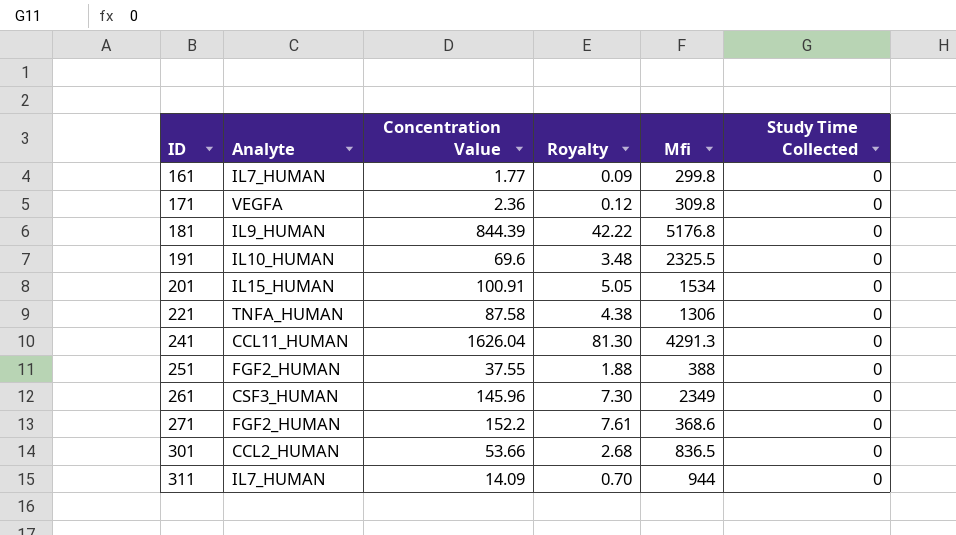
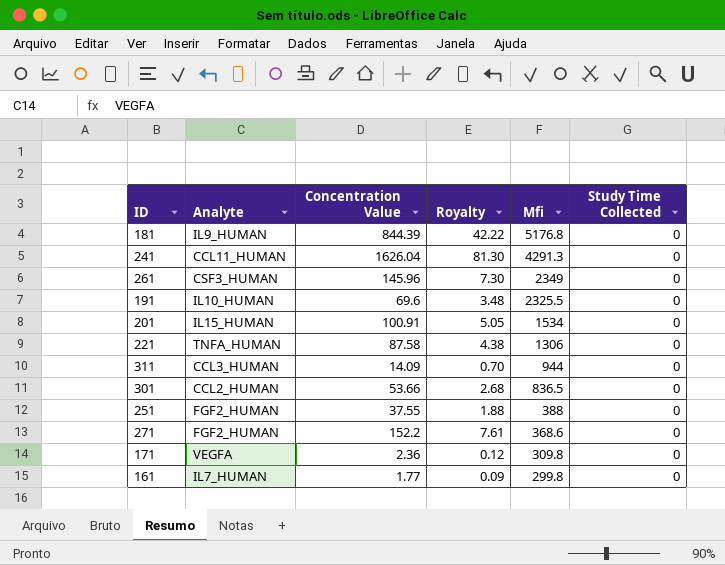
row order: ID ascending -> Mfi descending
311 | Analyte: IL7_HUMAN -> CCL3_HUMAN

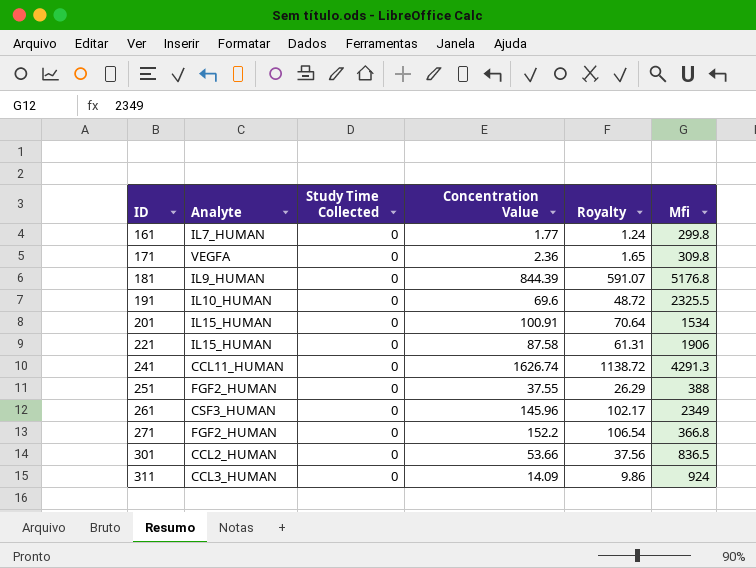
row order: Mfi descending -> ID ascending
column Study Time Collected | position: 6 -> 3
column Royalty | formula: [Concentration Value] * 0.05 -> [Concentration Value] * 0.7
221 | Analyte: TNFA_HUMAN -> IL15_HUMAN
221 | Mfi: 1306 -> 1906
241 | Concentration Value: 1626.04 -> 1626.74
271 | Mfi: 368.6 -> 366.8
311 | Mfi: 944 -> 924

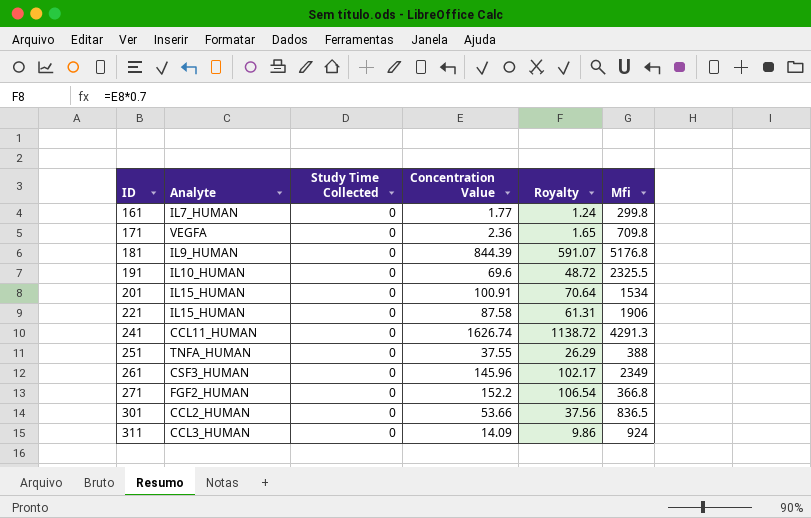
171 | Mfi: 309.8 -> 709.8
251 | Analyte: FGF2_HUMAN -> TNFA_HUMAN

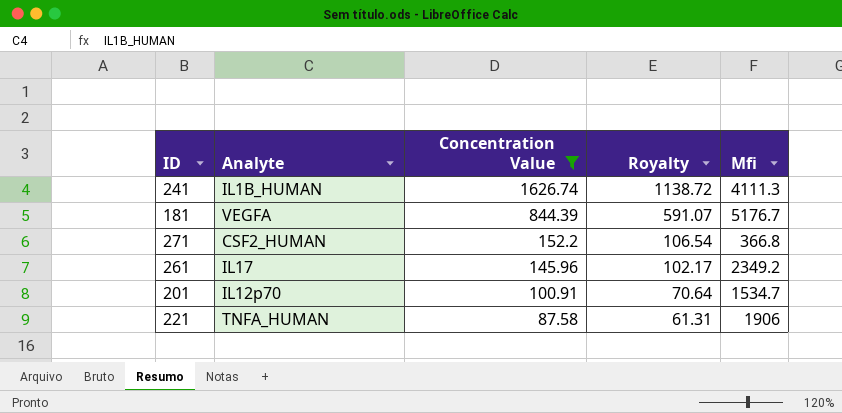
filter: none -> Concentration Value >= 87.58
row order: ID ascending -> Concentration Value descending
column Study Time Collected | position: 3 -> none
241 | Analyte: CCL11_HUMAN -> IL1B_HUMAN
241 | Mfi: 4291.3 -> 4111.3
181 | Analyte: IL9_HUMAN -> VEGFA
181 | Mfi: 5176.8 -> 5176.7
271 | Analyte: FGF2_HUMAN -> CSF2_HUMAN
261 | Analyte: CSF3_HUMAN -> IL17
261 | Mfi: 2349 -> 2349.2
201 | Analyte: IL15_HUMAN -> IL12p70
201 | Mfi: 1534 -> 1534.7
221 | Analyte: IL15_HUMAN -> TNFA_HUMAN

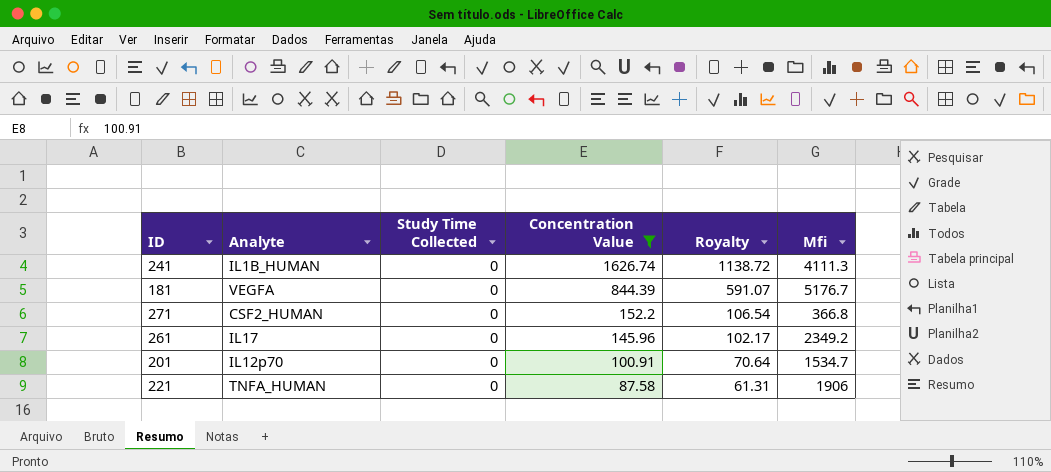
column Study Time Collected | position: none -> 3

